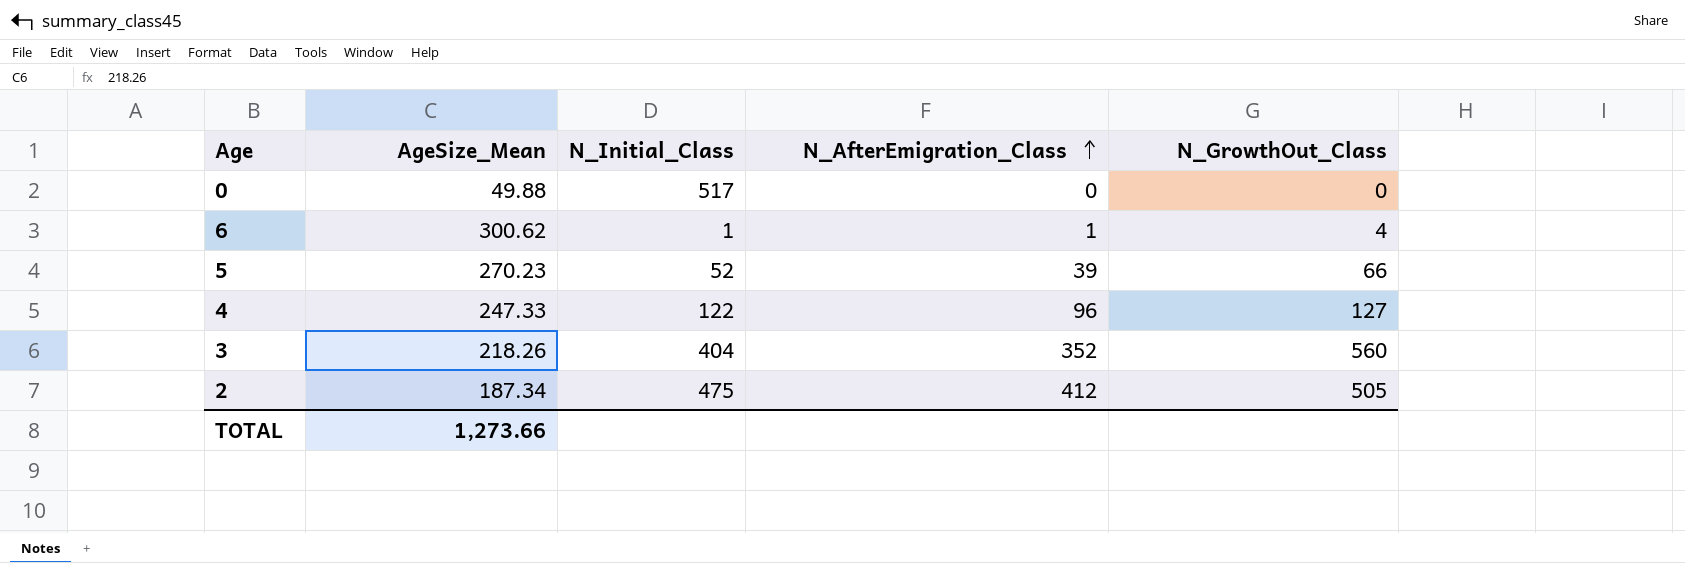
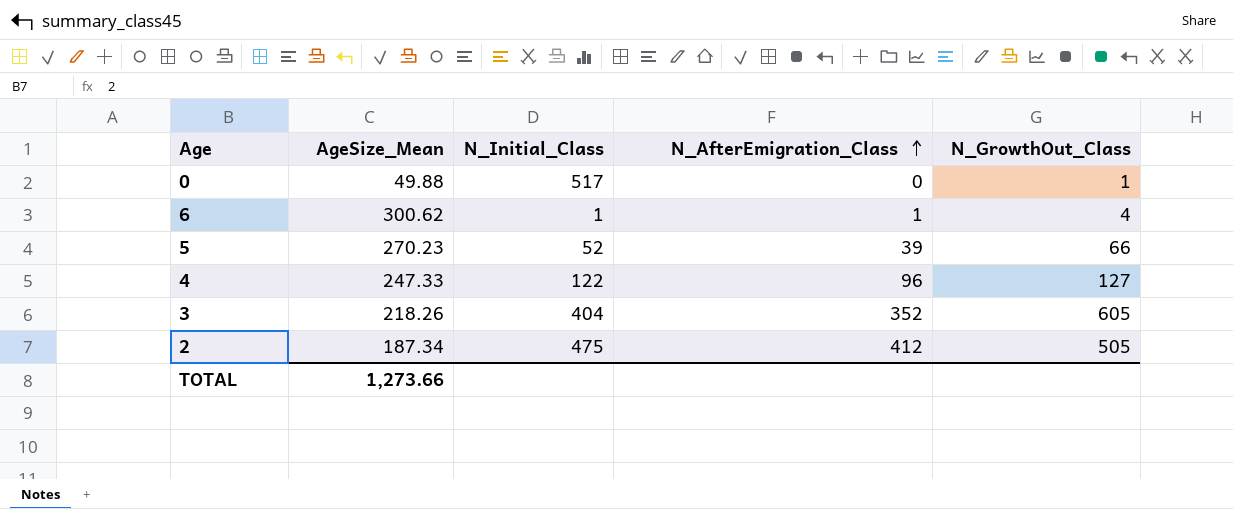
0 | N_GrowthOut_Class: 0 -> 1
3 | N_GrowthOut_Class: 560 -> 605

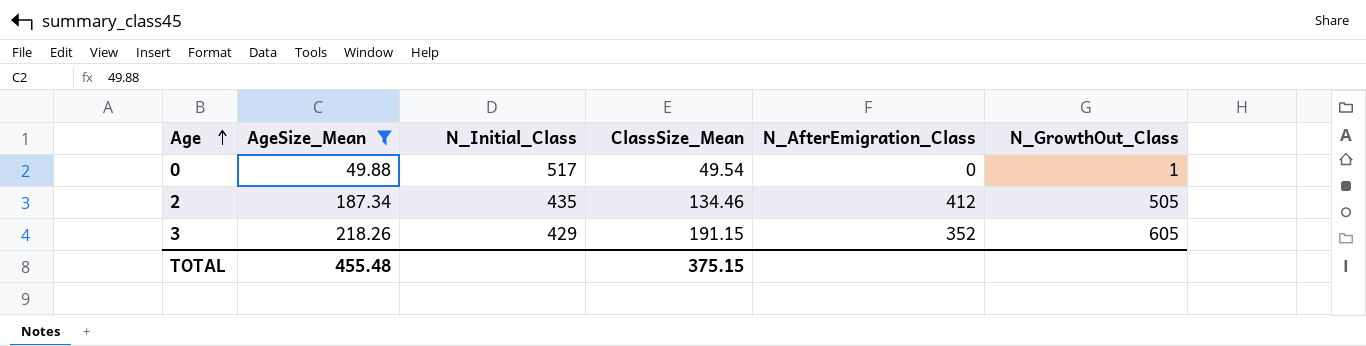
filter: none -> AgeSize_Mean <= 218.26
row order: N_AfterEmigration_Class ascending -> Age ascending
column ClassSize_Mean | position: none -> 4
2 | N_Initial_Class: 475 -> 435
3 | N_Initial_Class: 404 -> 429
TOTAL | AgeSize_Mean: 1,273.66 -> 455.48

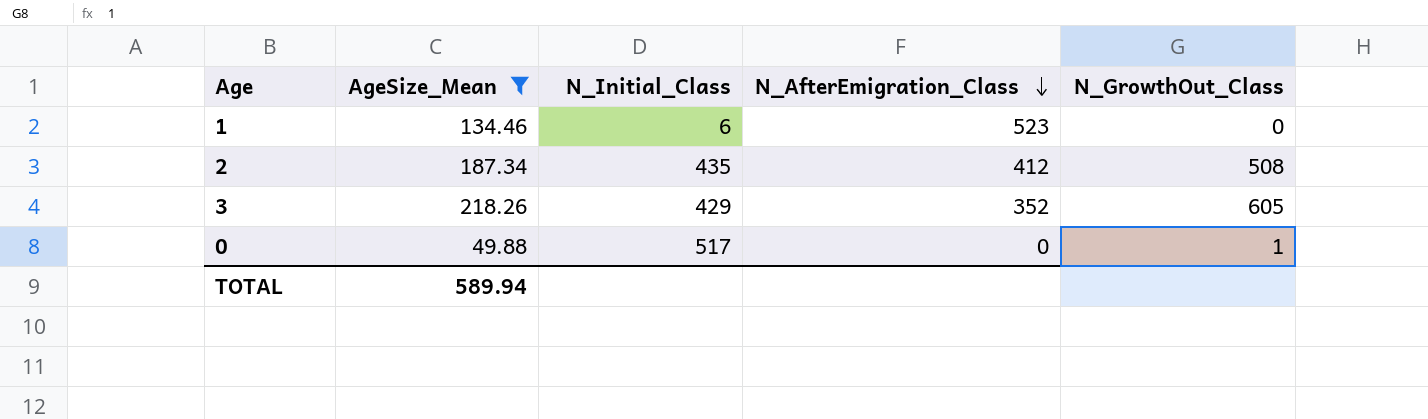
row order: Age ascending -> N_AfterEmigration_Class descending
column ClassSize_Mean | position: 4 -> none
row 1: none -> 134.46 | 6 | 523 | 0
2 | N_GrowthOut_Class: 505 -> 508
TOTAL | AgeSize_Mean: 455.48 -> 589.94

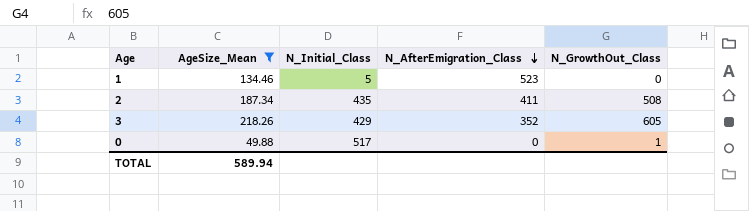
1 | N_Initial_Class: 6 -> 5
2 | N_AfterEmigration_Class: 412 -> 411

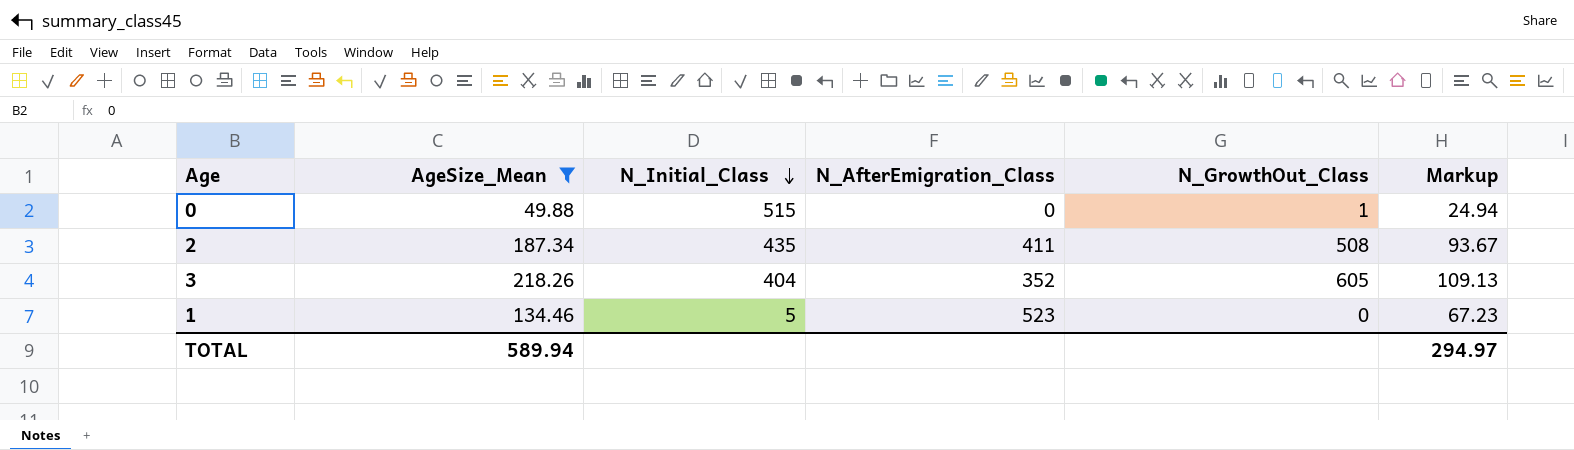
row order: N_AfterEmigration_Class descending -> N_Initial_Class descending
column Markup | formula: none -> [AgeSize_Mean] * 0.5
0 | N_Initial_Class: 517 -> 515
3 | N_Initial_Class: 429 -> 404

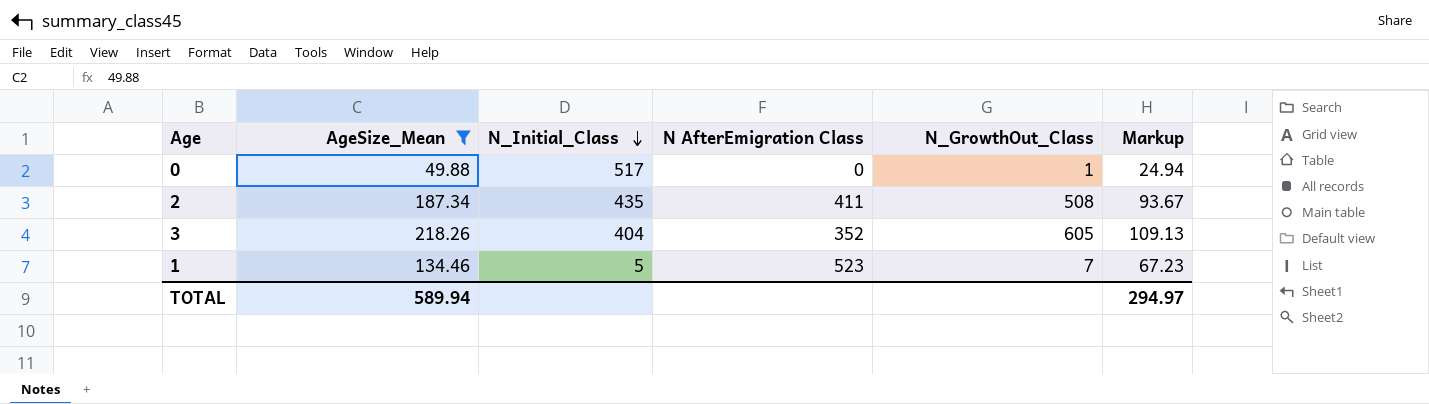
column name: N_AfterEmigration_Class -> N AfterEmigration Class
0 | N_Initial_Class: 515 -> 517
1 | N_GrowthOut_Class: 0 -> 7

